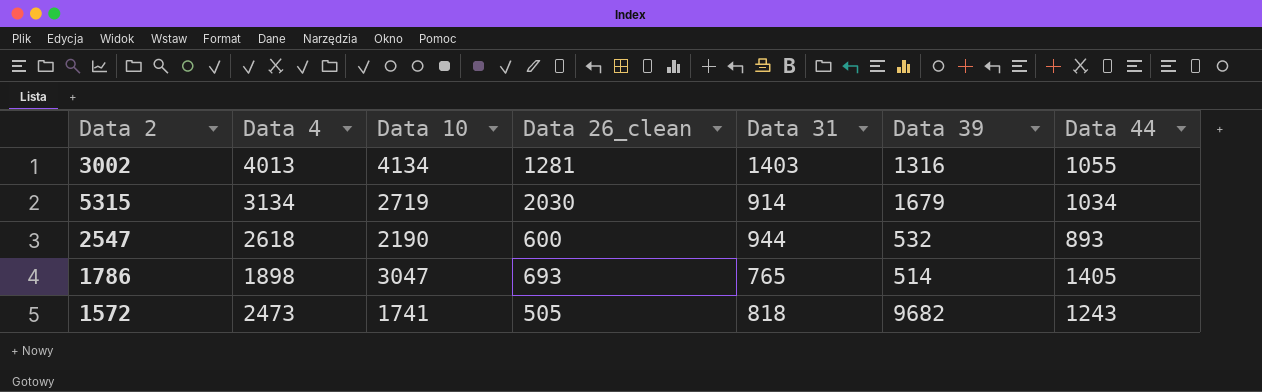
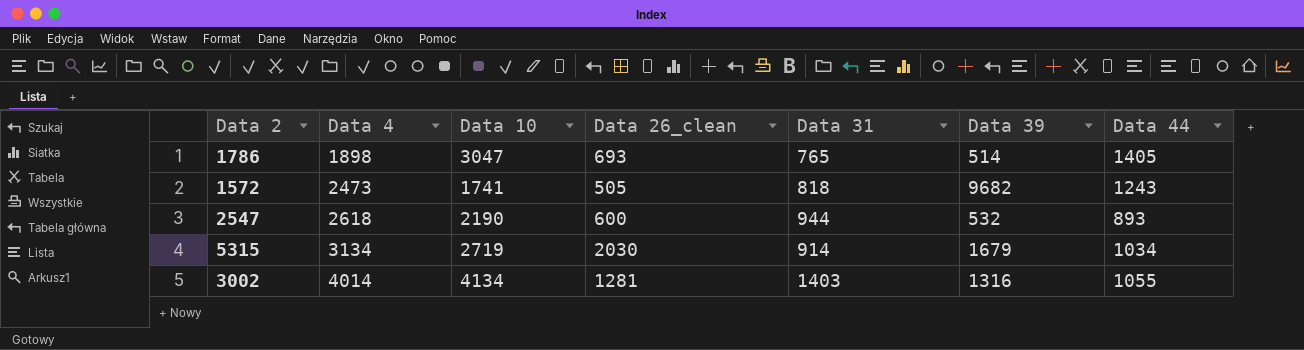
row order: none -> Data 4 ascending
3002 | Data 4: 4013 -> 4014

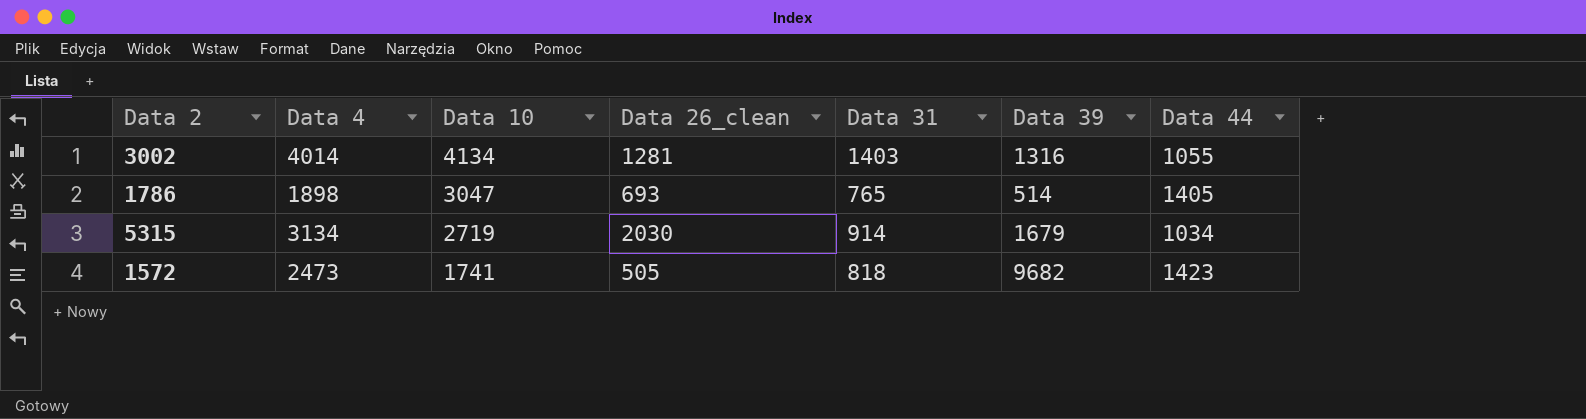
row order: Data 4 ascending -> Data 10 descending
row 2547: 2618 | 2190 | 600 | 944 | 532 | 893 -> none
1572 | Data 44: 1243 -> 1423

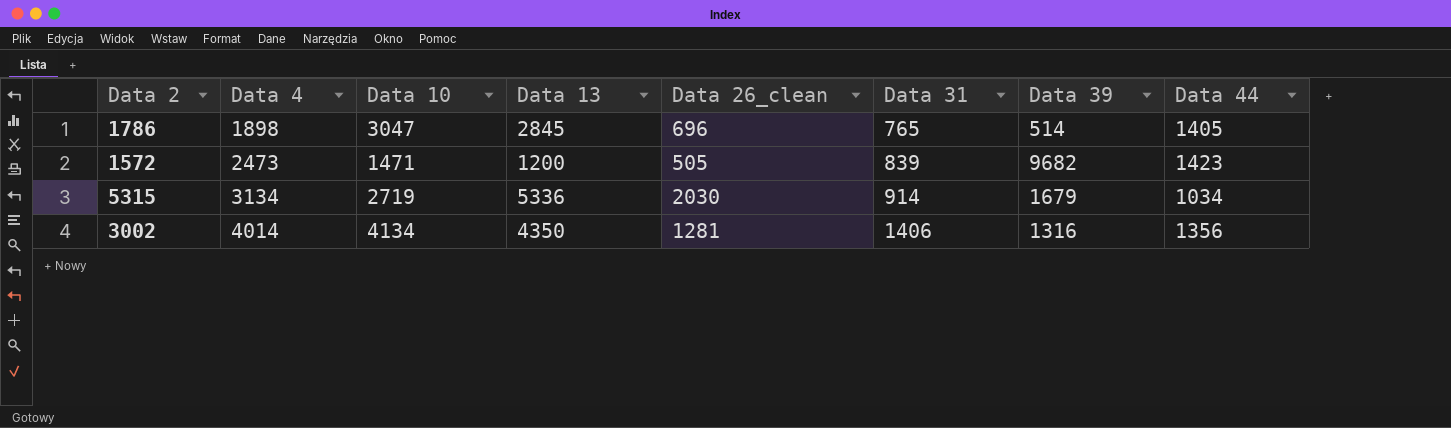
row order: Data 10 descending -> Data 4 ascending
column Data 13 | position: none -> 4
1786 | Data 26_clean: 693 -> 696
1572 | Data 10: 1741 -> 1471
1572 | Data 31: 818 -> 839
3002 | Data 31: 1403 -> 1406
3002 | Data 44: 1055 -> 1356

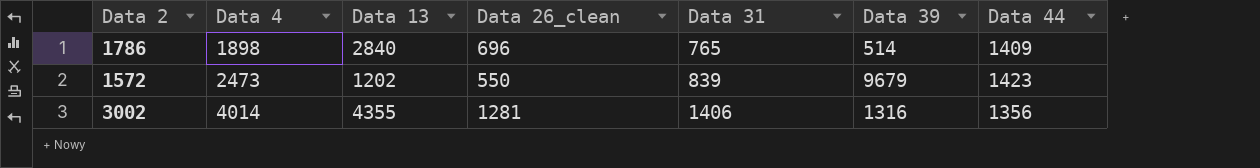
column Data 10 | position: 3 -> none
row 5315: 3134 | 2719 | 5336 | 2030 | 914 | 1679 | 1034 -> none
1786 | Data 13: 2845 -> 2840
1786 | Data 44: 1405 -> 1409
1572 | Data 13: 1200 -> 1202
1572 | Data 26_clean: 505 -> 550
1572 | Data 39: 9682 -> 9679
3002 | Data 13: 4350 -> 4355

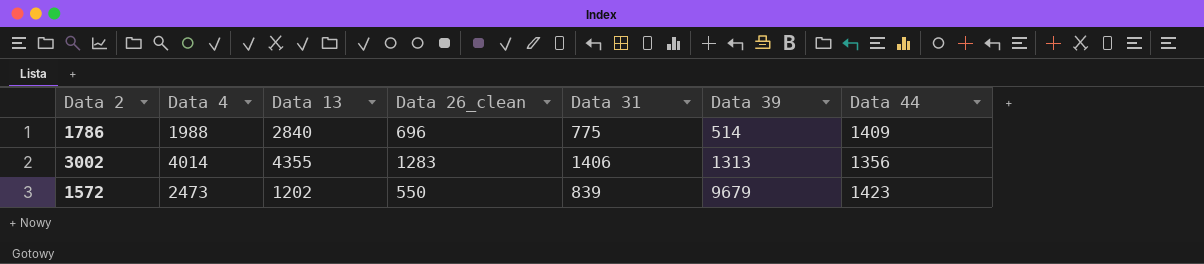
row order: Data 4 ascending -> Data 39 ascending
1786 | Data 4: 1898 -> 1988
1786 | Data 31: 765 -> 775
3002 | Data 26_clean: 1281 -> 1283
3002 | Data 39: 1316 -> 1313

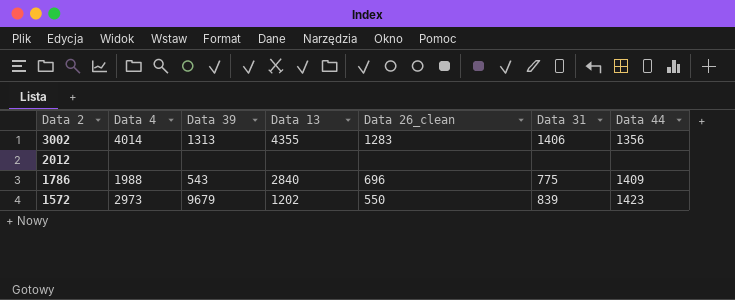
row order: Data 39 ascending -> Data 2 descending
column Data 39 | position: 6 -> 3
row 2012: none -> none | none | none | none | none | none
1786 | Data 39: 514 -> 543
1572 | Data 4: 2473 -> 2973

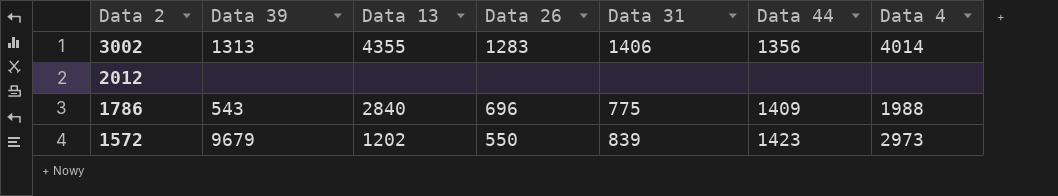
column name: Data 26_clean -> Data 26
column Data 4 | position: 2 -> 7

